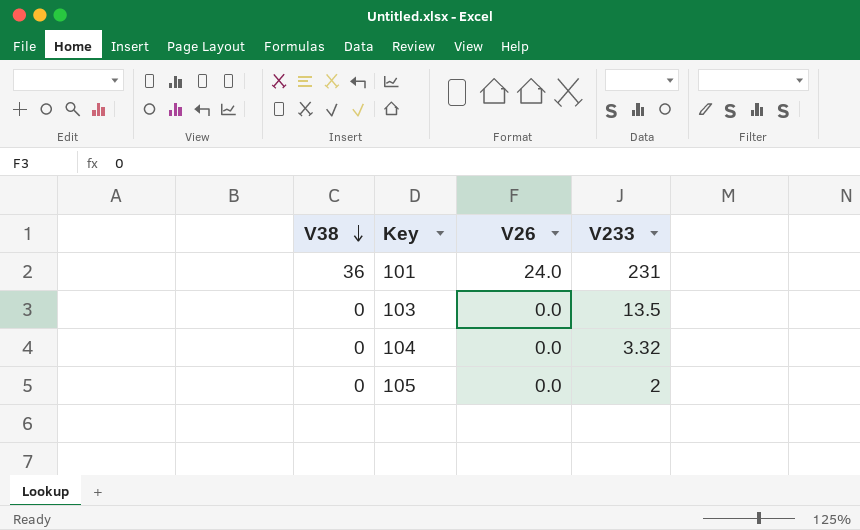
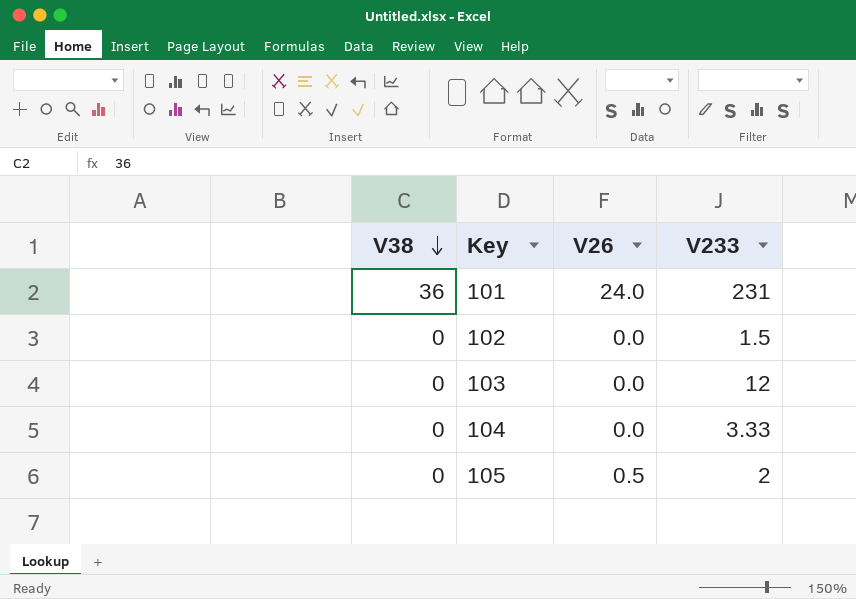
row 102: none -> 0 | 0.0 | 1.5
103 | V233: 13.5 -> 12
104 | V233: 3.32 -> 3.33
105 | V26: 0.0 -> 0.5

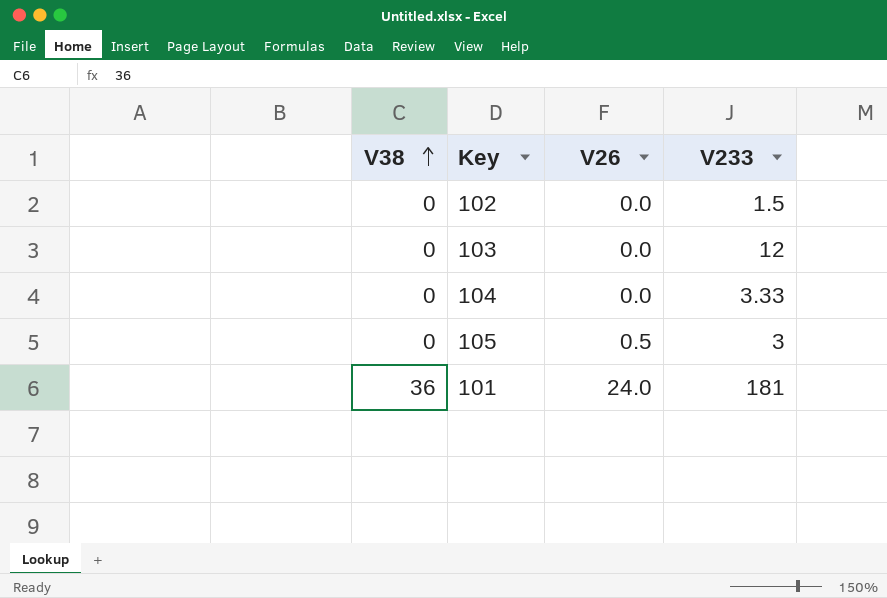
row order: V38 descending -> V38 ascending
105 | V233: 2 -> 3
101 | V233: 231 -> 181

